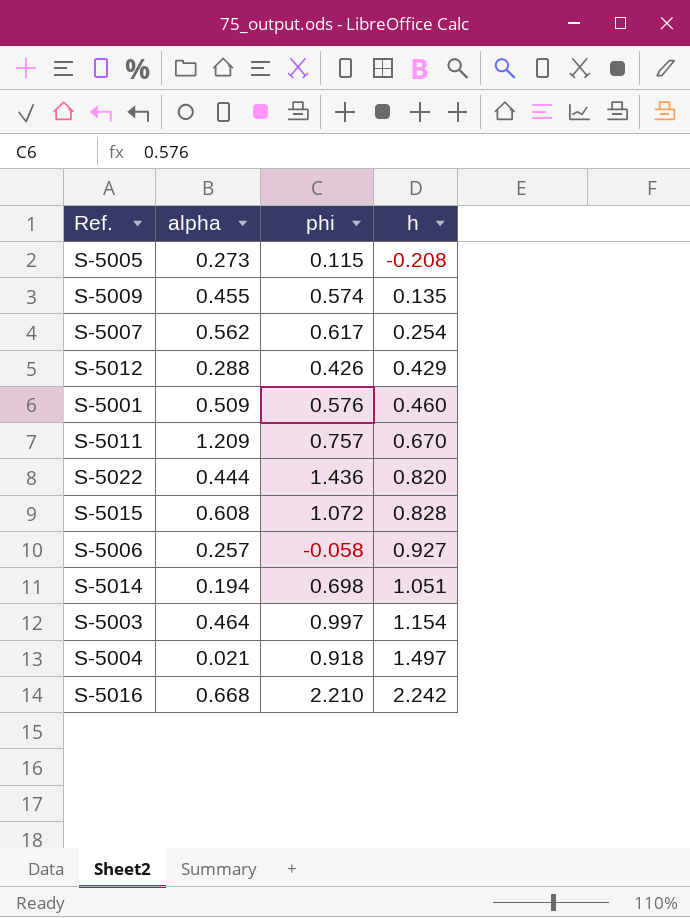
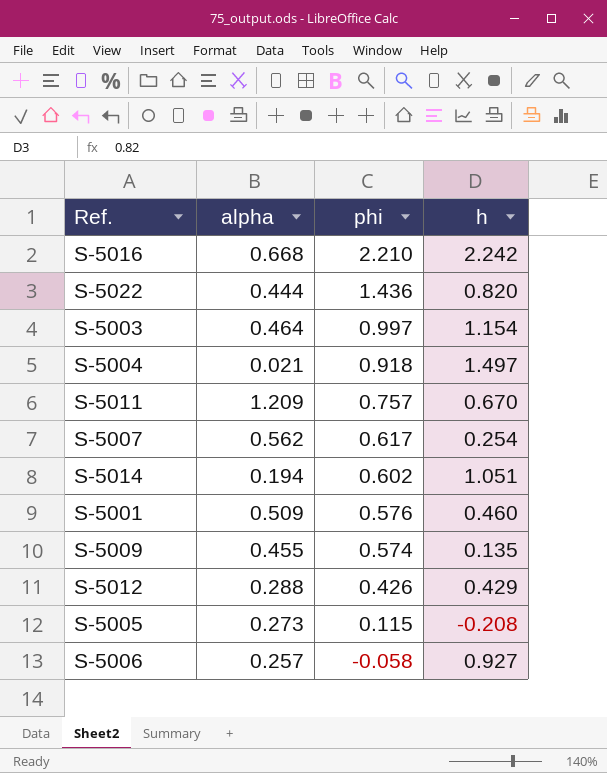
row order: h ascending -> phi descending
row S-5015: 0.608 | 1.072 | 0.828 -> none
S-5014 | phi: 0.698 -> 0.602

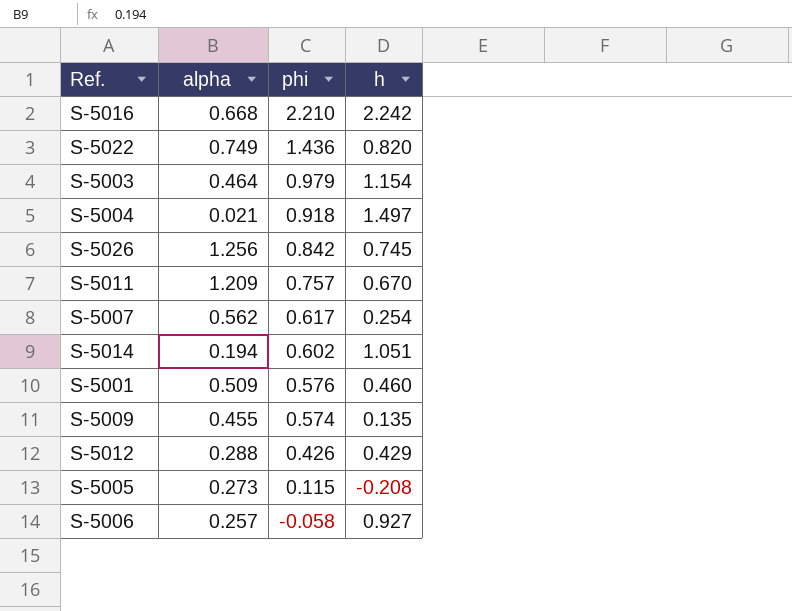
S-5022 | alpha: 0.444 -> 0.749
S-5003 | phi: 0.997 -> 0.979
row S-5026: none -> 1.256 | 0.842 | 0.745

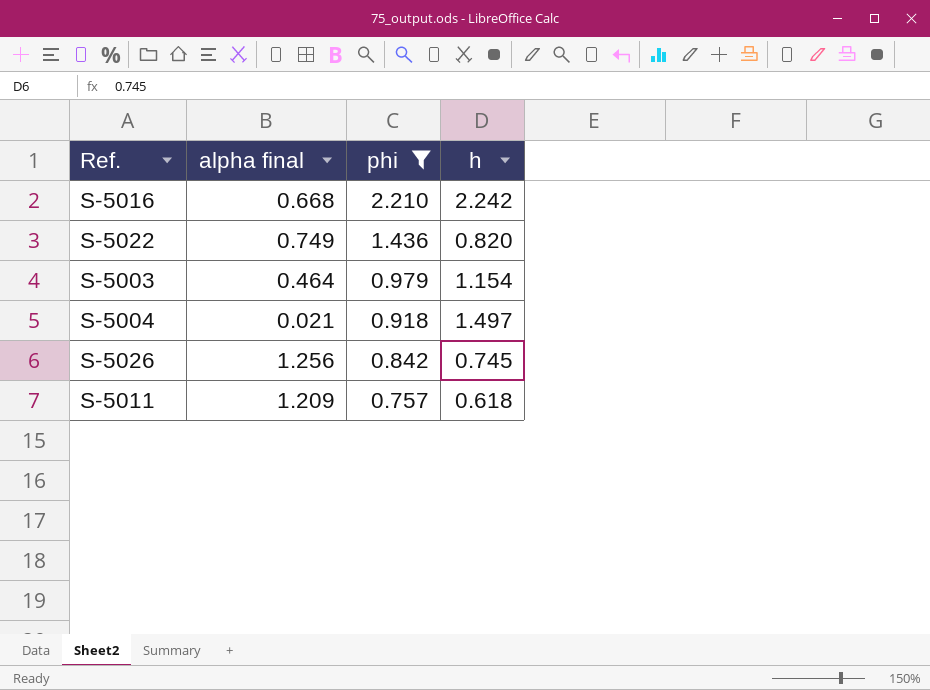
filter: none -> phi >= 0.757
column name: alpha -> alpha final
S-5011 | h: 0.670 -> 0.618

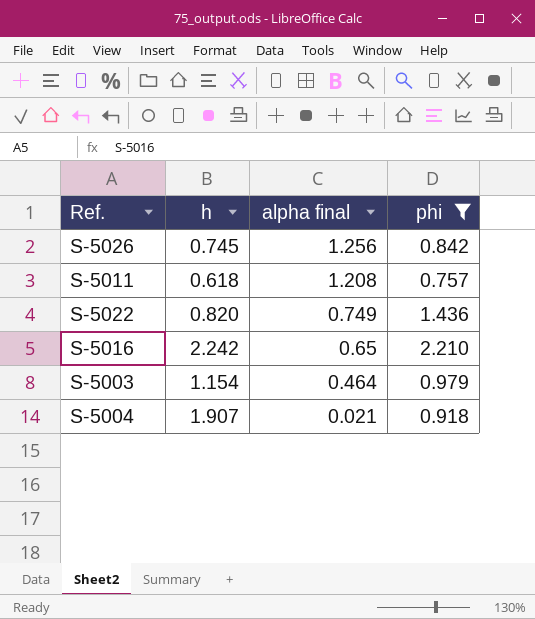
row order: phi descending -> alpha final descending
column h | position: 4 -> 2
S-5011 | alpha final: 1.209 -> 1.208
S-5016 | alpha final: 0.668 -> 0.65
S-5004 | h: 1.497 -> 1.907

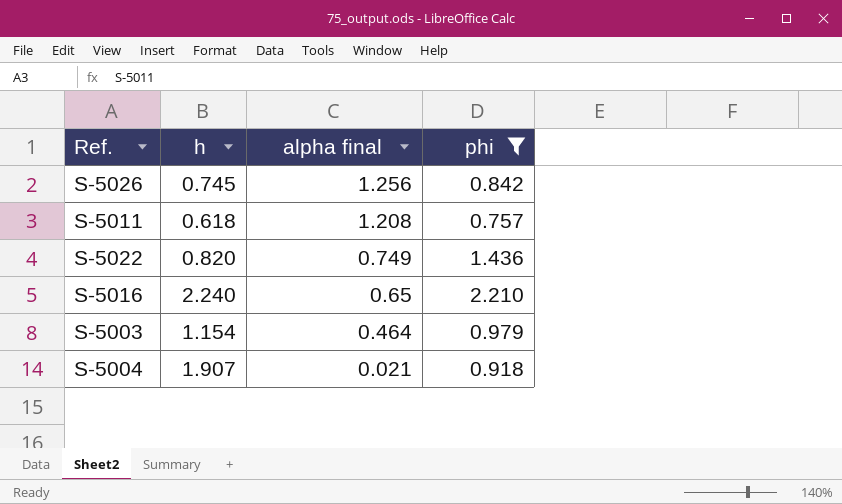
S-5016 | h: 2.242 -> 2.240

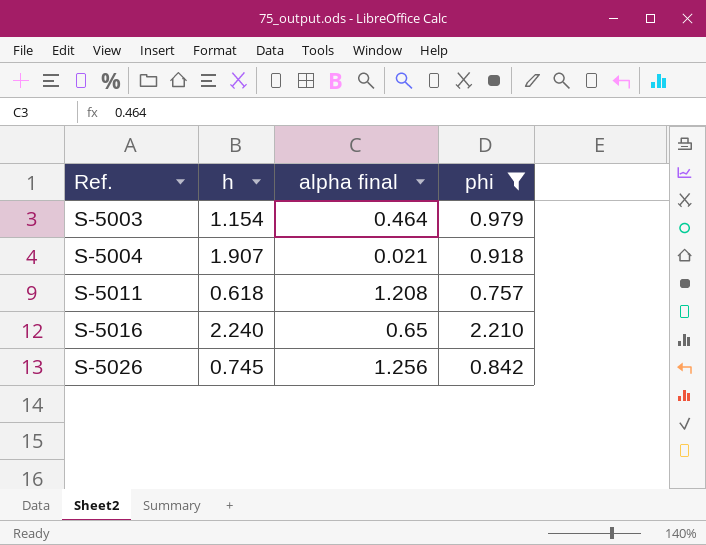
row order: alpha final descending -> Ref. ascending
row S-5022: 0.820 | 0.749 | 1.436 -> none

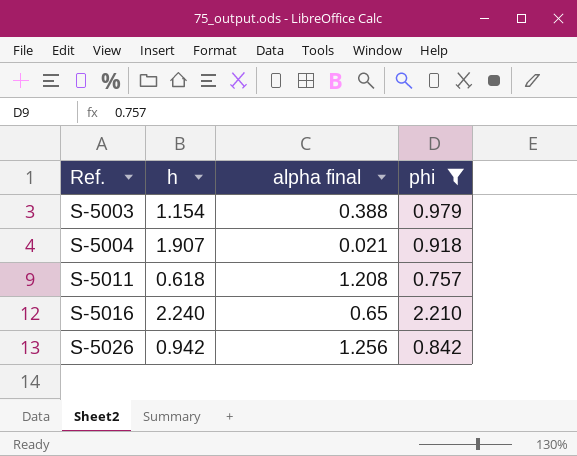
S-5003 | alpha final: 0.464 -> 0.388
S-5026 | h: 0.745 -> 0.942

